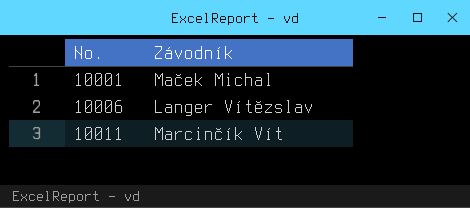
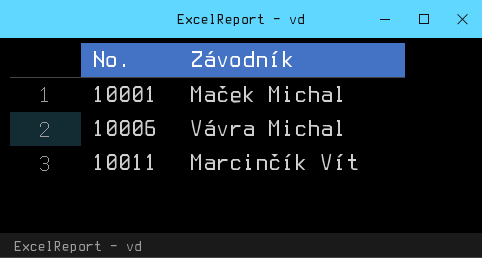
10006 | Závodník: Langer Vítězslav -> Vávra Michal

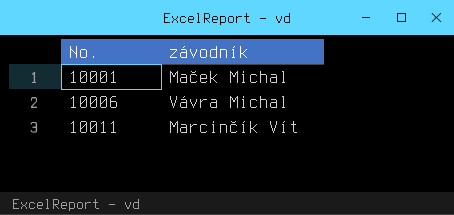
column name: Závodník -> závodník

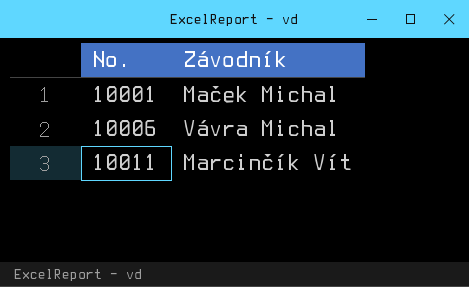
column name: závodník -> Závodník

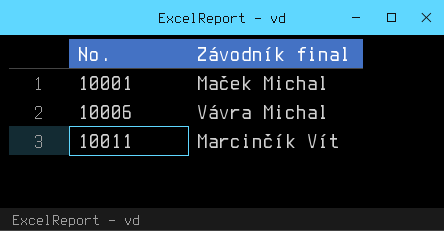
column name: Závodník -> Závodník final

